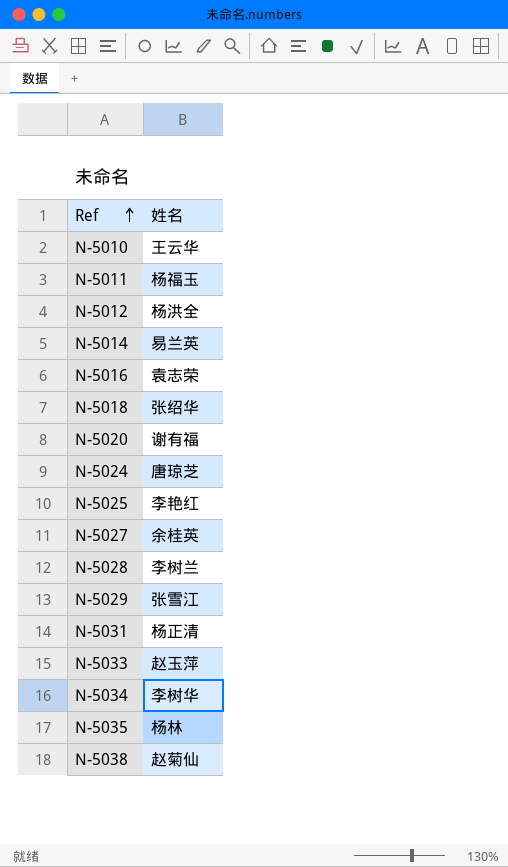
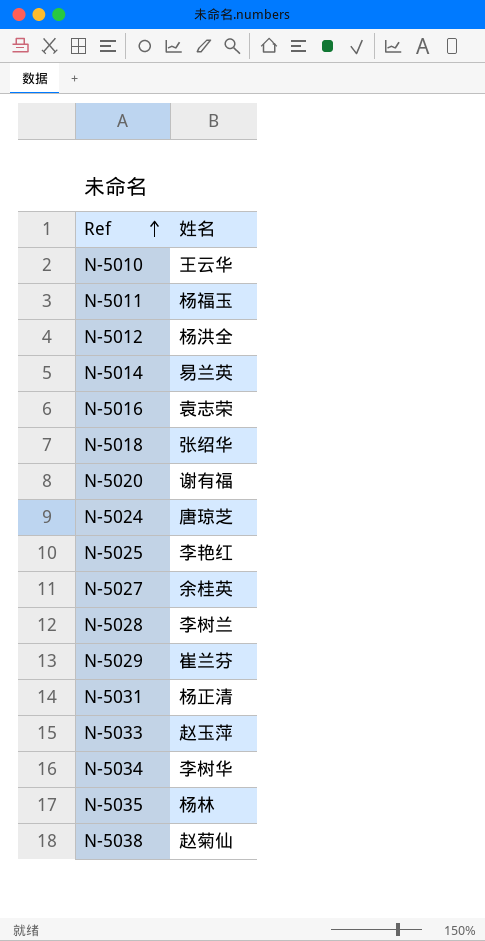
N-5029 | 姓名: 张雪江 -> 崔兰芬

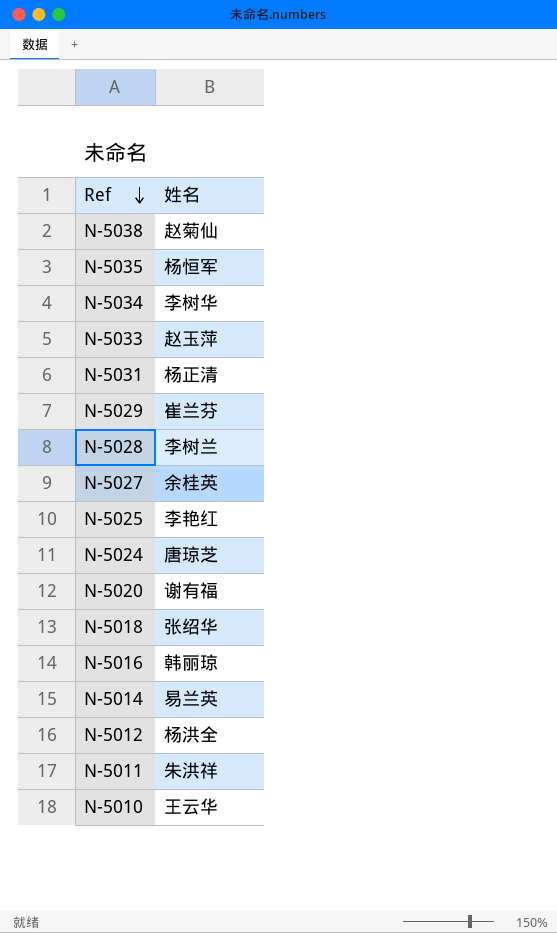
row order: Ref ascending -> Ref descending
N-5035 | 姓名: 杨林 -> 杨恒军
N-5016 | 姓名: 袁志荣 -> 韩丽琼
N-5011 | 姓名: 杨福玉 -> 朱洪祥

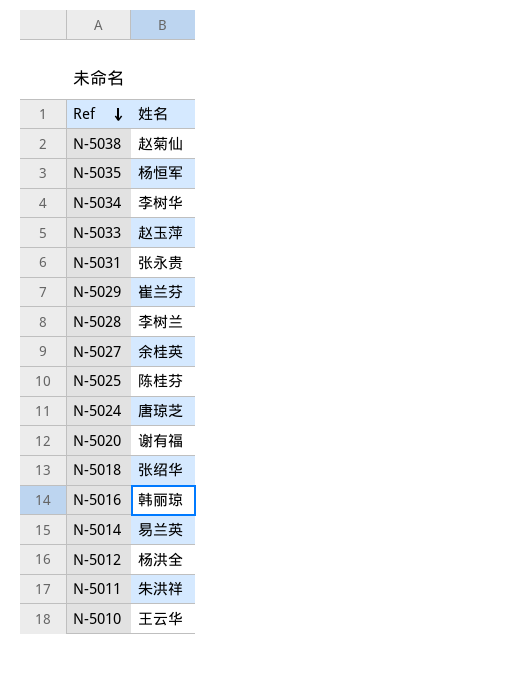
N-5031 | 姓名: 杨正清 -> 张永贵
N-5025 | 姓名: 李艳红 -> 陈桂芬

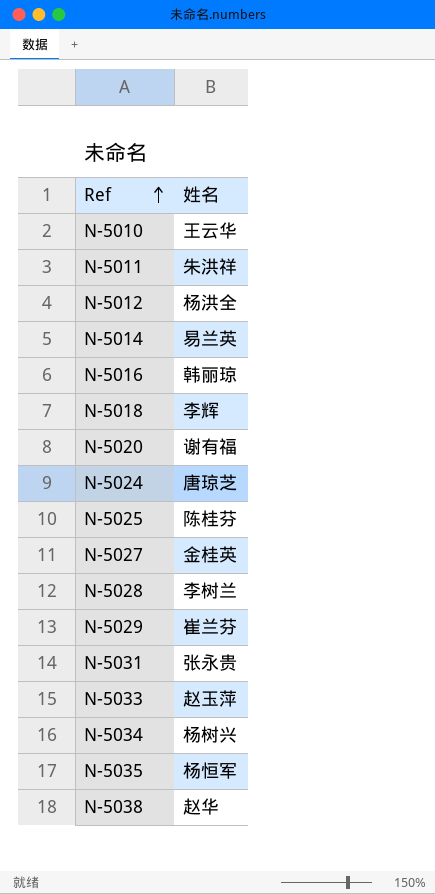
row order: Ref descending -> Ref ascending
N-5018 | 姓名: 张绍华 -> 李辉
N-5027 | 姓名: 余桂英 -> 金桂英
N-5034 | 姓名: 李树华 -> 杨树兴
N-5038 | 姓名: 赵菊仙 -> 赵华

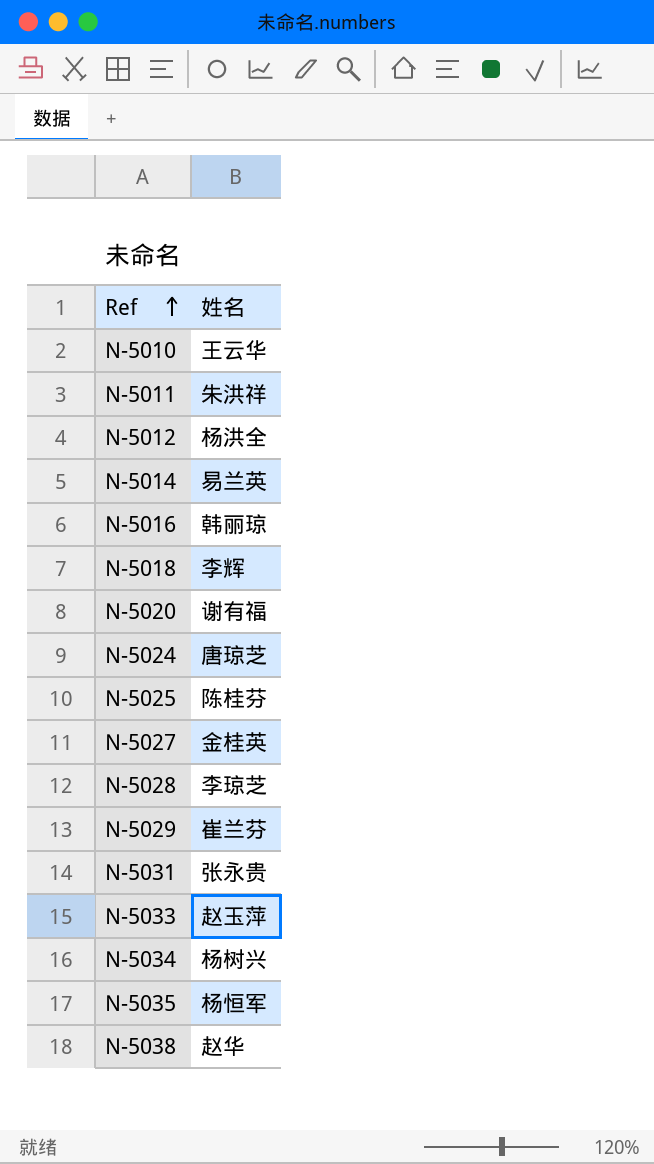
N-5028 | 姓名: 李树兰 -> 李琼芝

